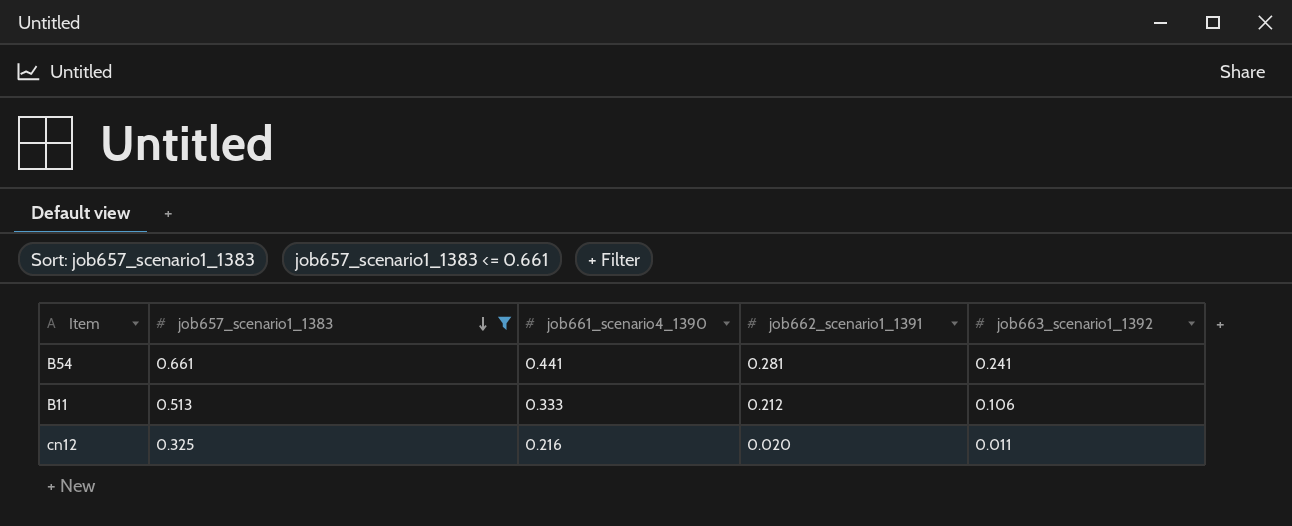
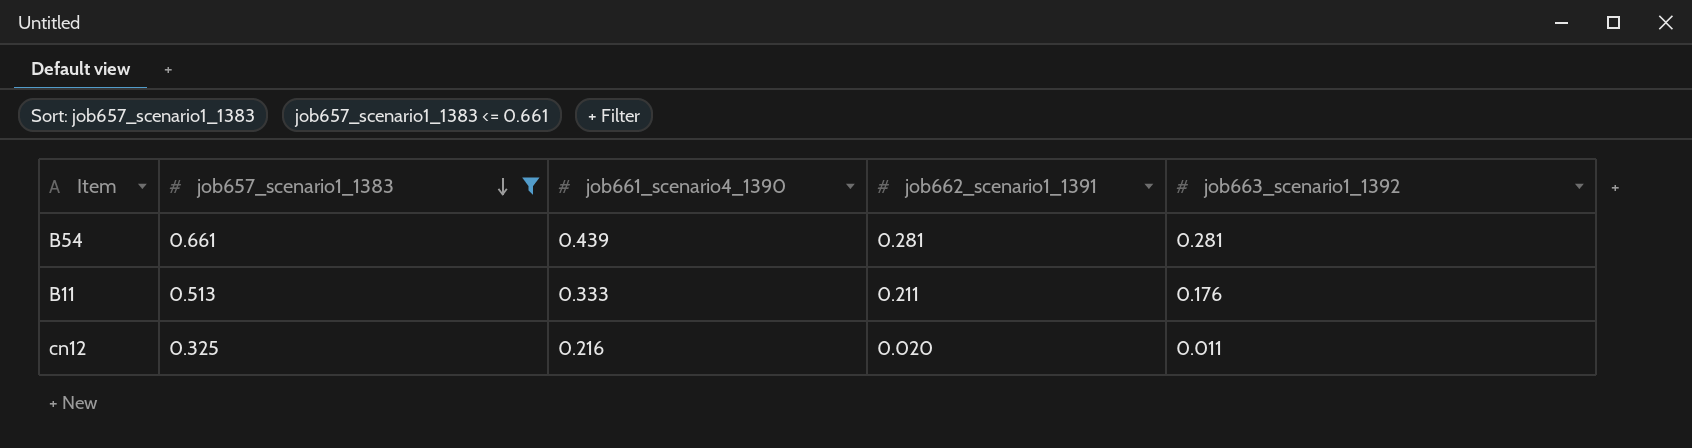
B54 | job661_scenario4_1390: 0.441 -> 0.439
B54 | job663_scenario1_1392: 0.241 -> 0.281
B11 | job662_scenario1_1391: 0.212 -> 0.211
B11 | job663_scenario1_1392: 0.106 -> 0.176

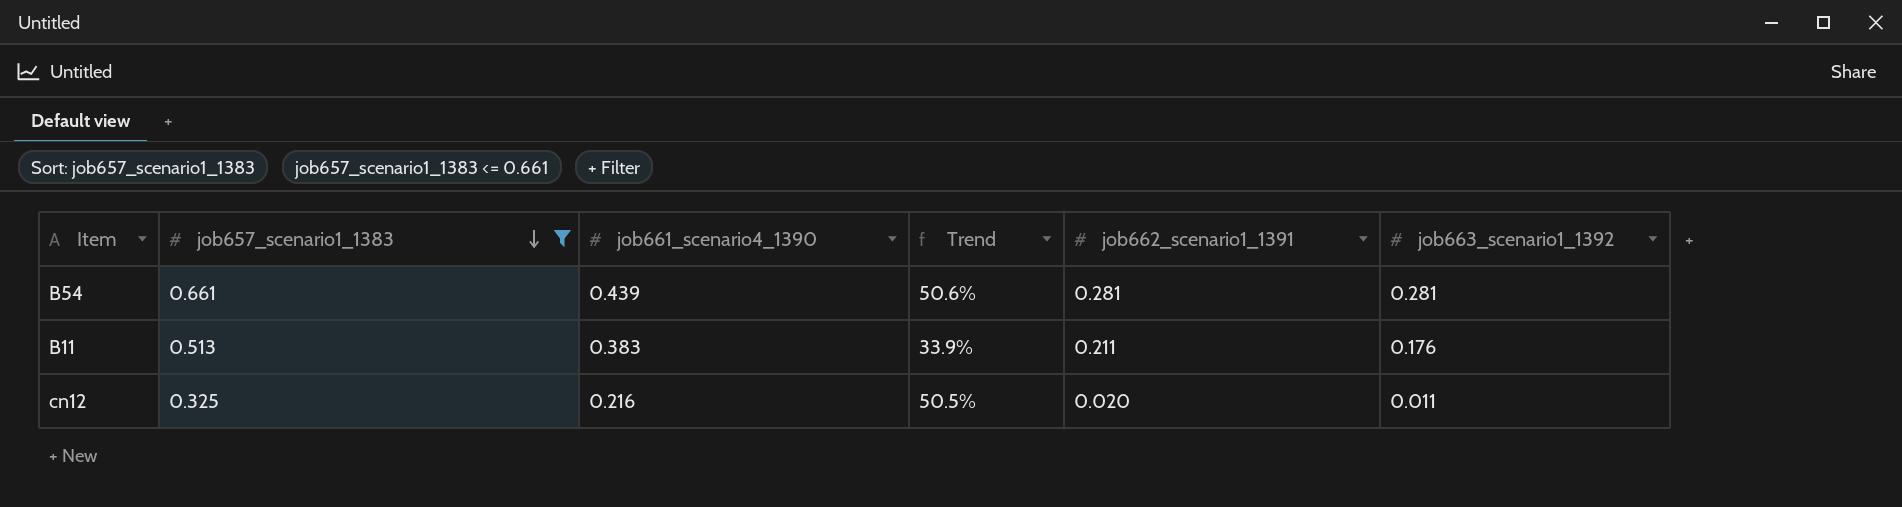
column Trend | formula: none -> ([job657_scenario1_1383] - [job661_scenario4_1390]) / [job661_scenario4_1390]
B11 | job661_scenario4_1390: 0.333 -> 0.383

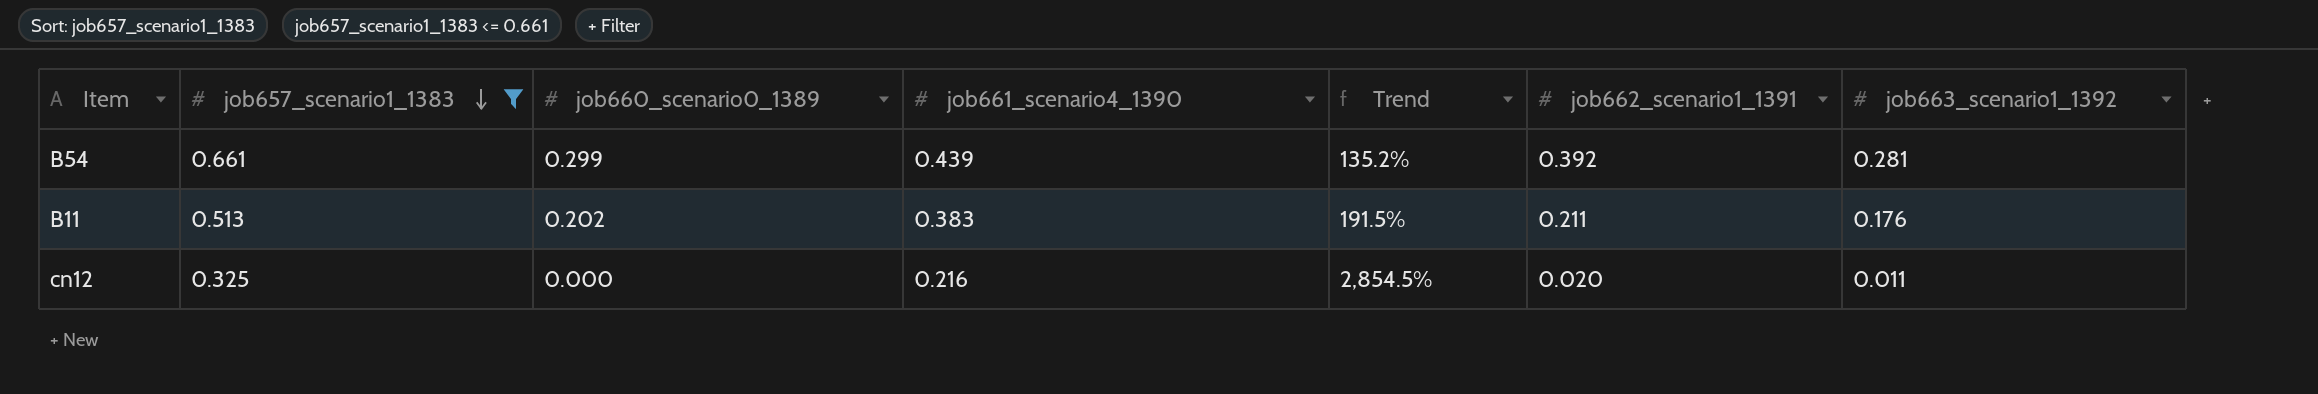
column job660_scenario0_1389 | position: none -> 3
column Trend | formula: ([job657_scenario1_1383] - [job661_scenario4_1390]) / [job661_scenario4_1390] -> ([job657_scenario1_1383] - [job663_scenario1_1392]) / [job663_scenario1_1392]
B54 | job662_scenario1_1391: 0.281 -> 0.392

